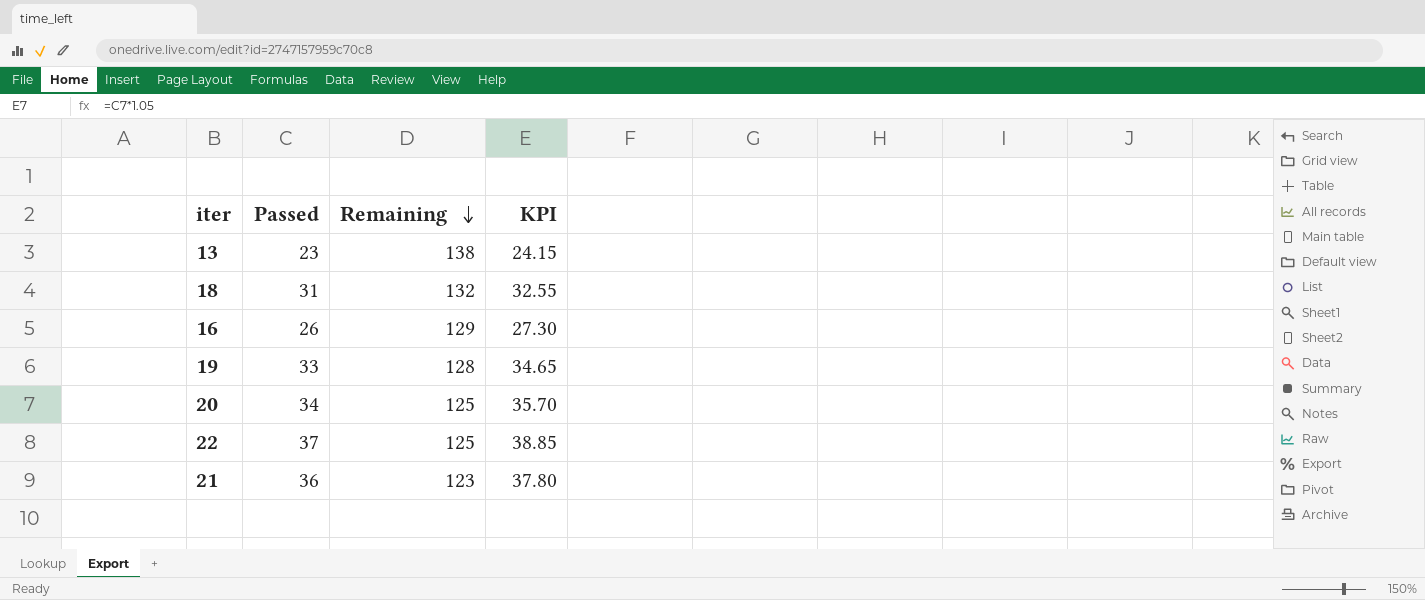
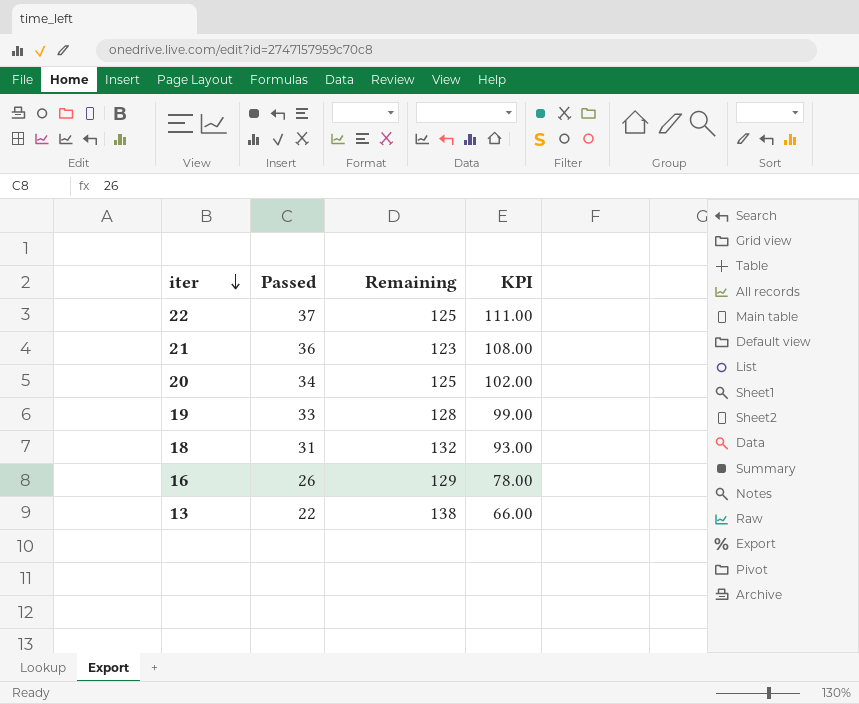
row order: Remaining descending -> iter descending
column KPI | formula: [Passed] * 1.05 -> [Passed] * 3
13 | Passed: 23 -> 22

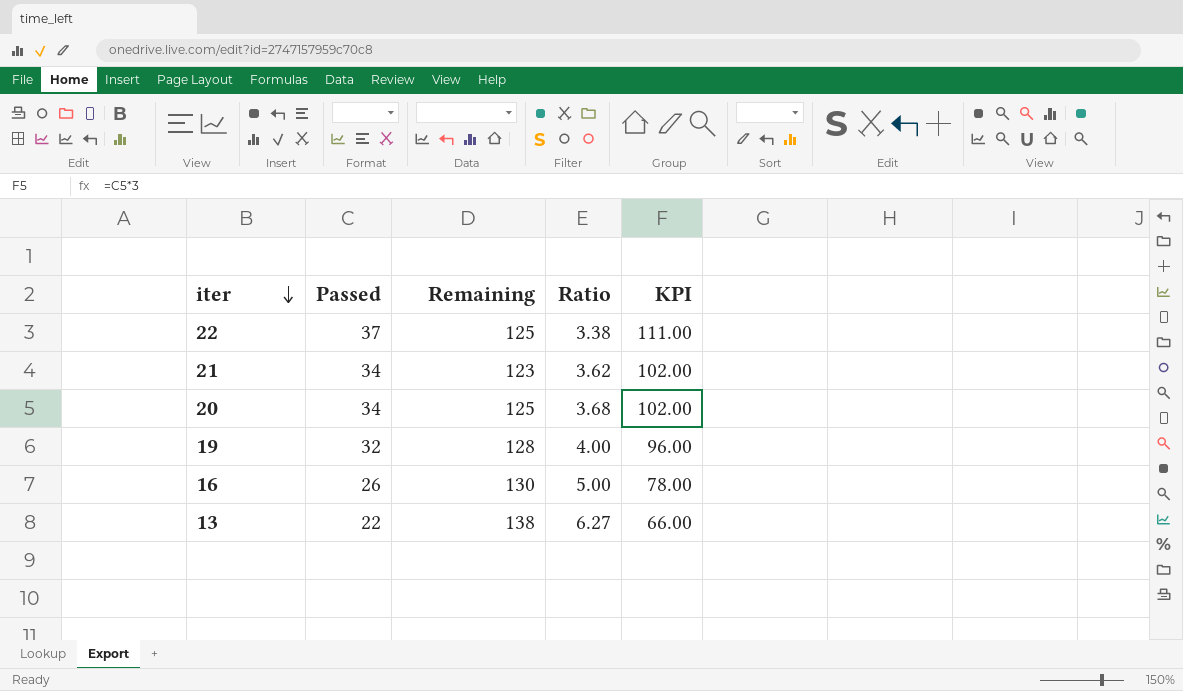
column Ratio | formula: none -> [Remaining] / [Passed]
row 18: 31 | 132 | 93.00 -> none
21 | Passed: 36 -> 34
21 | KPI: 108.00 -> 102.00
19 | Passed: 33 -> 32
19 | KPI: 99.00 -> 96.00
16 | Remaining: 129 -> 130

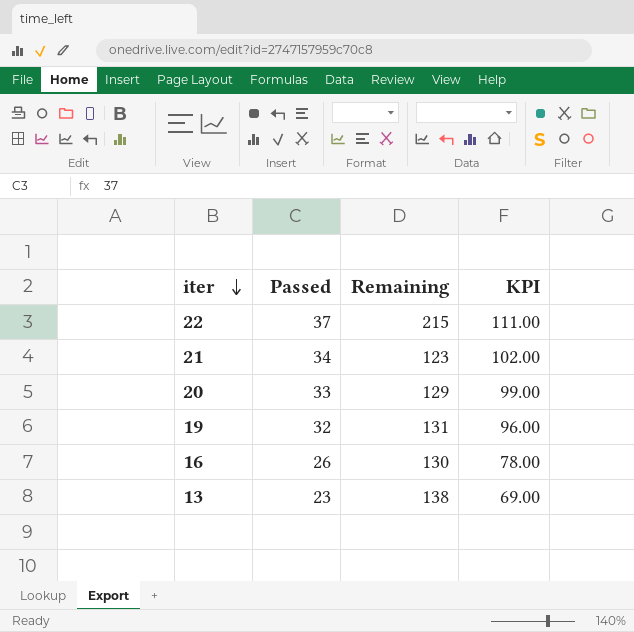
column Ratio | formula: [Remaining] / [Passed] -> none
22 | Remaining: 125 -> 215
20 | Passed: 34 -> 33
20 | Remaining: 125 -> 129
20 | KPI: 102.00 -> 99.00
19 | Remaining: 128 -> 131
13 | Passed: 22 -> 23
13 | KPI: 66.00 -> 69.00

